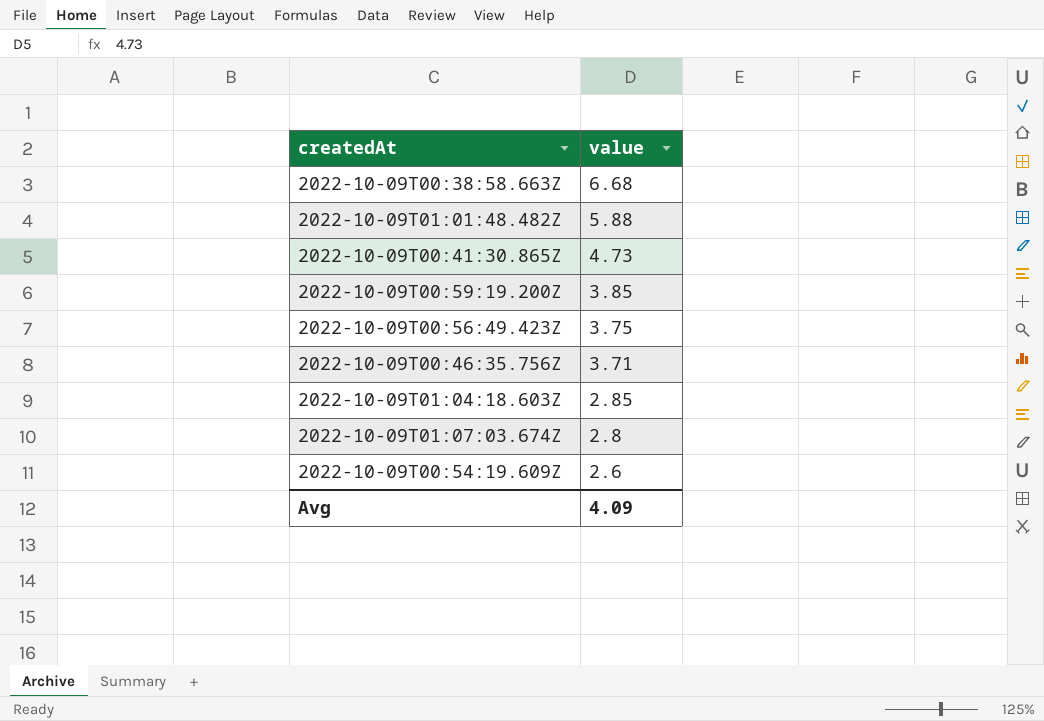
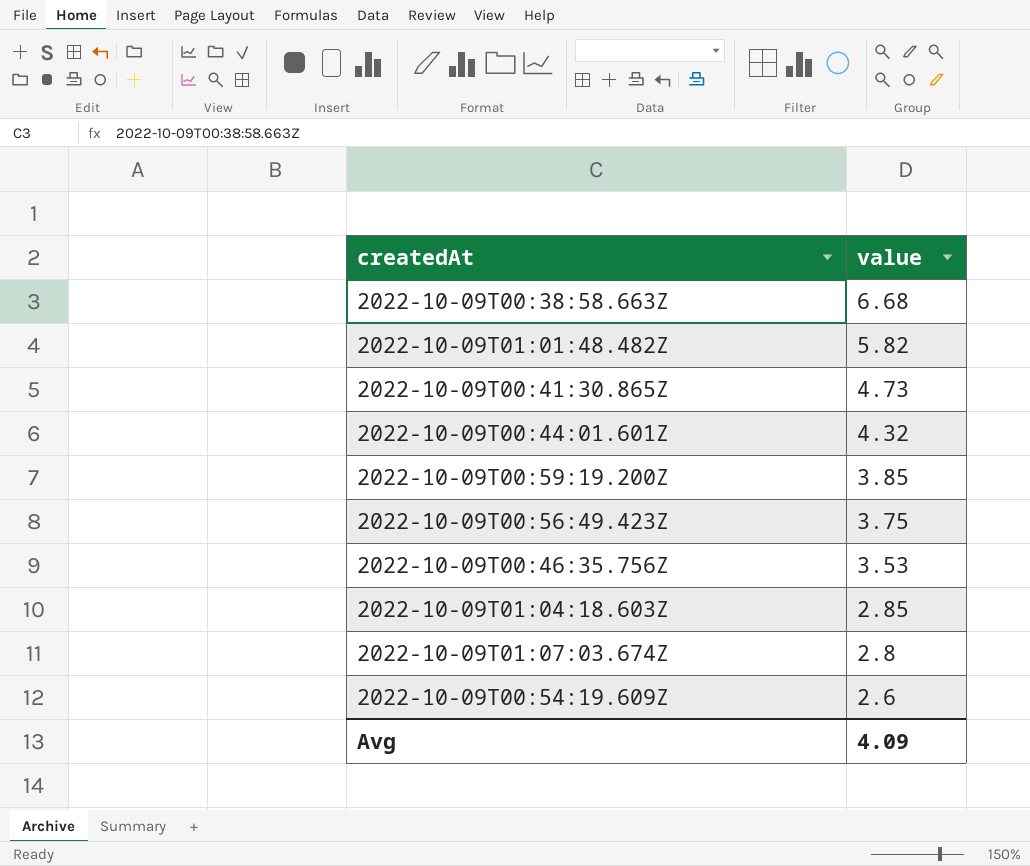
2022-10-09T01:01:48.482Z | value: 5.88 -> 5.82
row 2022-10-09T00:44:01.601Z: none -> 4.32
2022-10-09T00:46:35.756Z | value: 3.71 -> 3.53

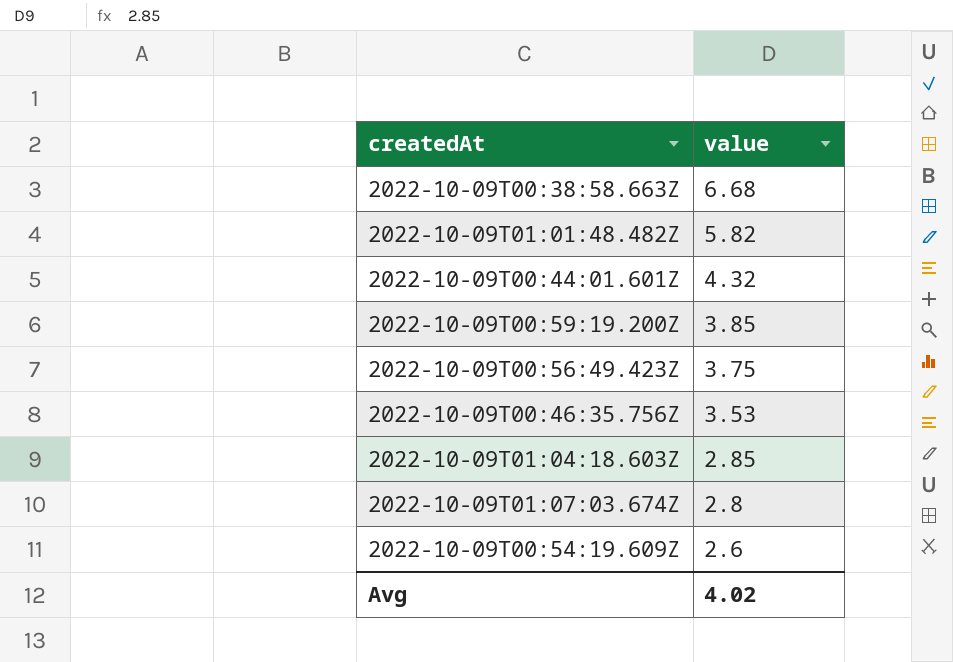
row 2022-10-09T00:41:30.865Z: 4.73 -> none
Avg | value: 4.09 -> 4.02

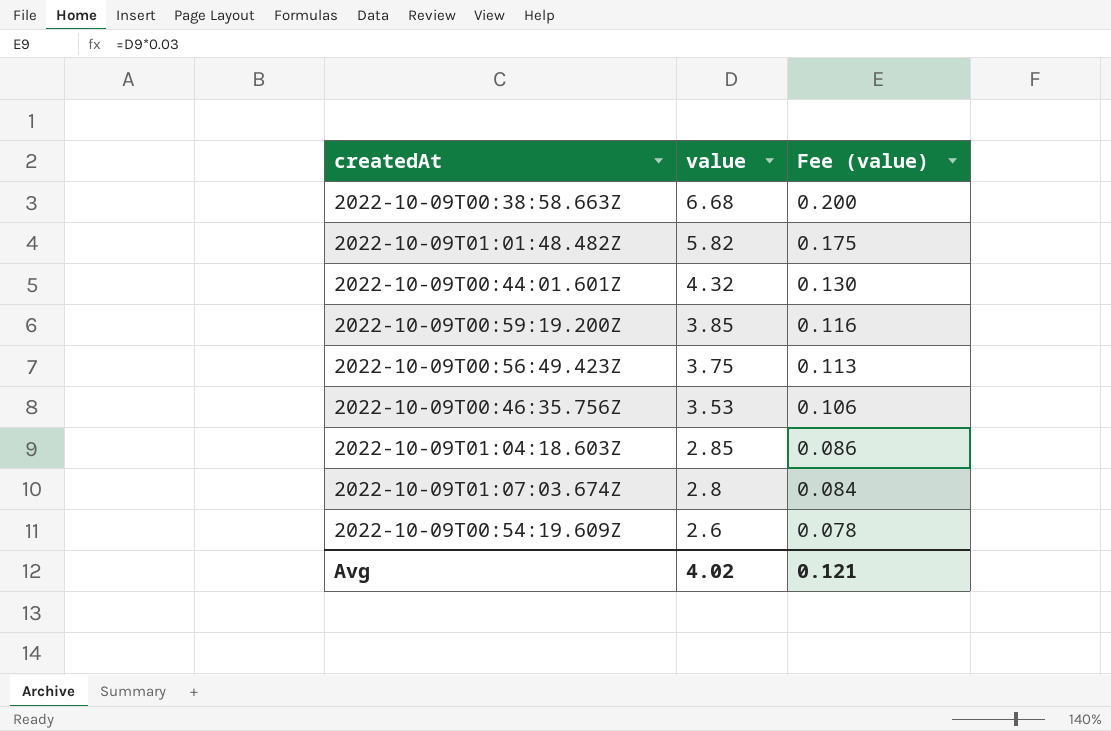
column Fee (value) | formula: none -> [value] * 0.03

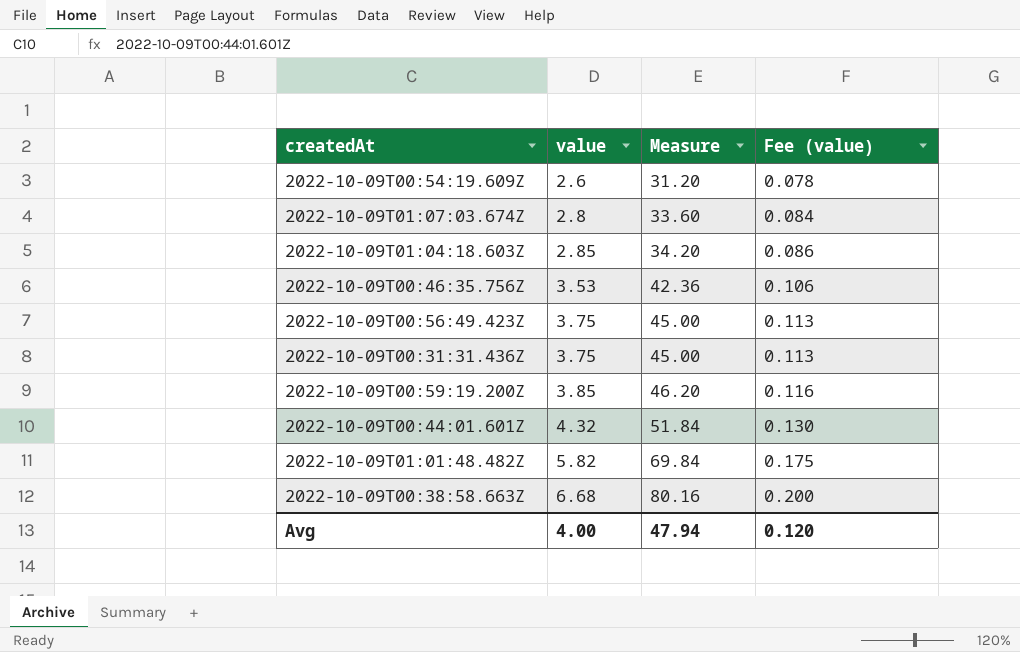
row order: value descending -> value ascending
column Measure | formula: none -> [value] * 12
row 2022-10-09T00:31:31.436Z: none -> 3.75 | 45.00 | 0.113
Avg | value: 4.02 -> 4.00
Avg | Fee (value): 0.121 -> 0.120

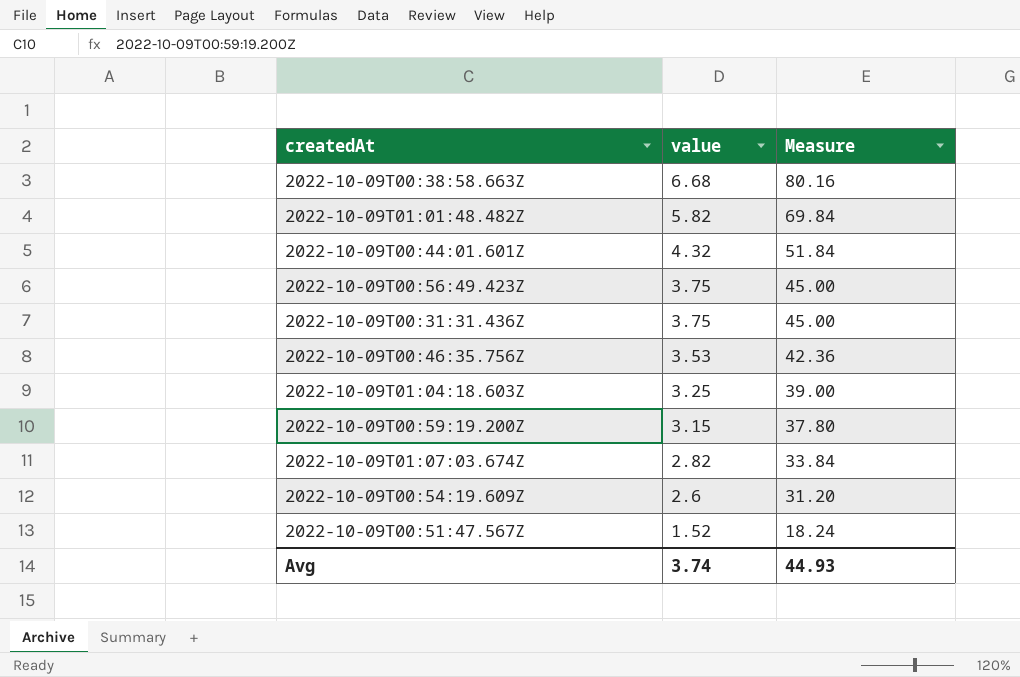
row order: value ascending -> value descending
column Fee (value) | formula: [value] * 0.03 -> none
2022-10-09T01:04:18.603Z | value: 2.85 -> 3.25
2022-10-09T01:04:18.603Z | Measure: 34.20 -> 39.00
2022-10-09T00:59:19.200Z | value: 3.85 -> 3.15
2022-10-09T00:59:19.200Z | Measure: 46.20 -> 37.80
2022-10-09T01:07:03.674Z | value: 2.8 -> 2.82
2022-10-09T01:07:03.674Z | Measure: 33.60 -> 33.84
row 2022-10-09T00:51:47.567Z: none -> 1.52 | 18.24
Avg | value: 4.00 -> 3.74
Avg | Measure: 47.94 -> 44.93

